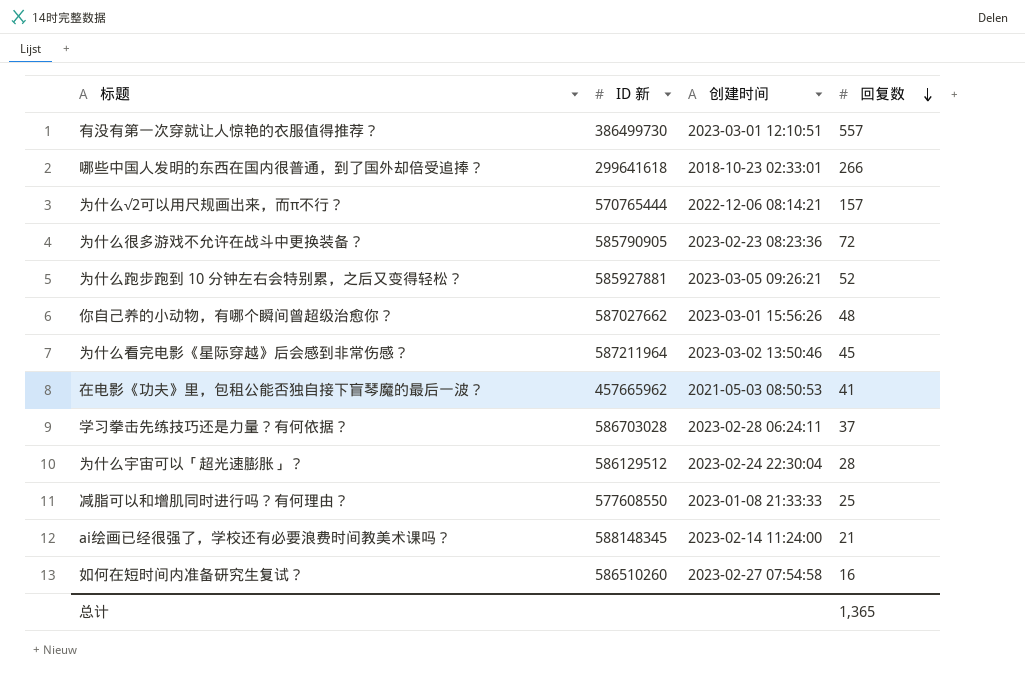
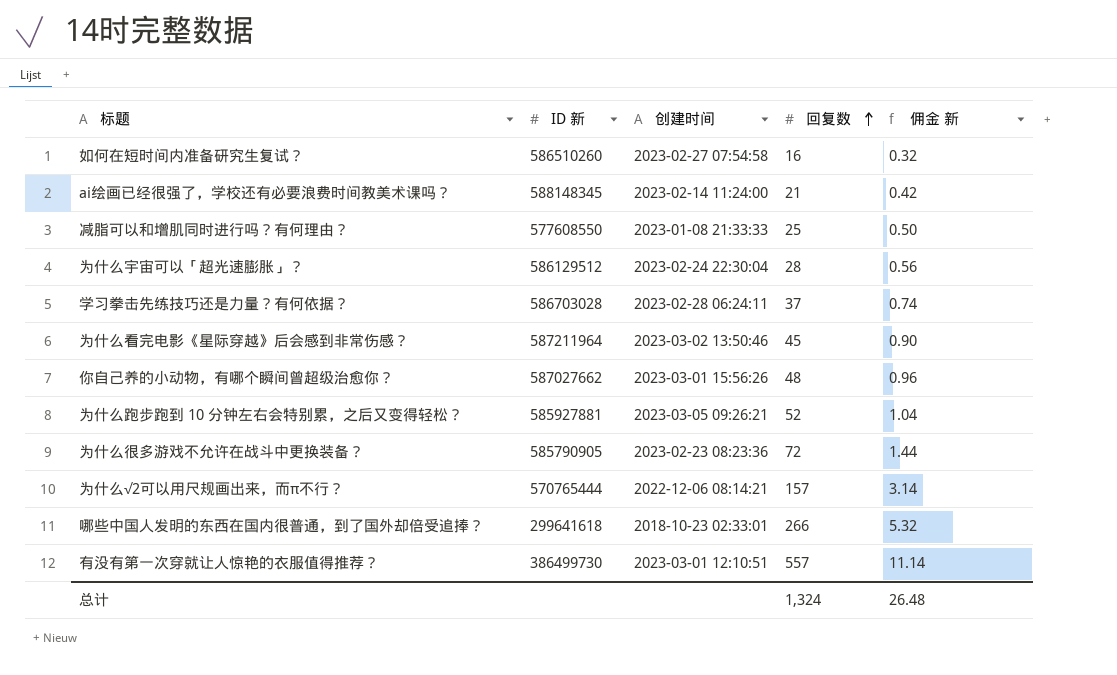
row order: 回复数 descending -> 回复数 ascending
column 佣金 新 | formula: none -> [回复数] * 0.02
row 在电影《功夫》里，包租公能否独自接下盲琴魔的最后一波？: 457665962 | 2021-05-03 08:50:53 | 41 -> none
总计 | 回复数: 1,365 -> 1,324

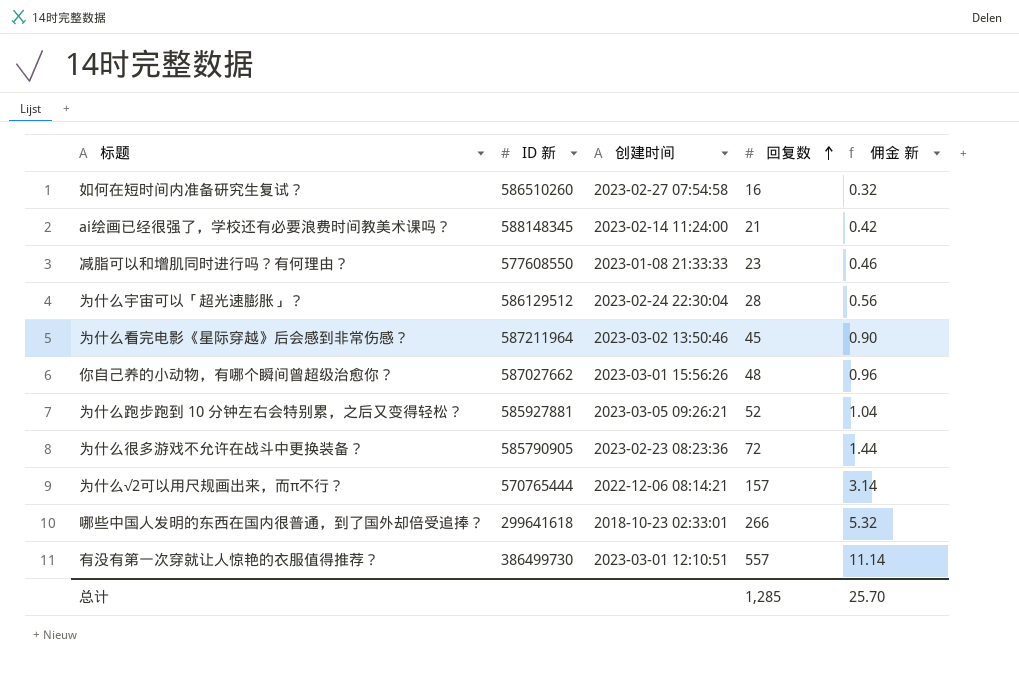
row 学习拳击先练技巧还是力量？有何依据？: 586703028 | 2023-02-28 06:24:11 | 37 | 0.74 -> none
减脂可以和增肌同时进行吗？有何理由？ | 回复数: 25 -> 23
减脂可以和增肌同时进行吗？有何理由？ | 佣金 新: 0.50 -> 0.46
总计 | 回复数: 1,324 -> 1,285
总计 | 佣金 新: 26.48 -> 25.70

